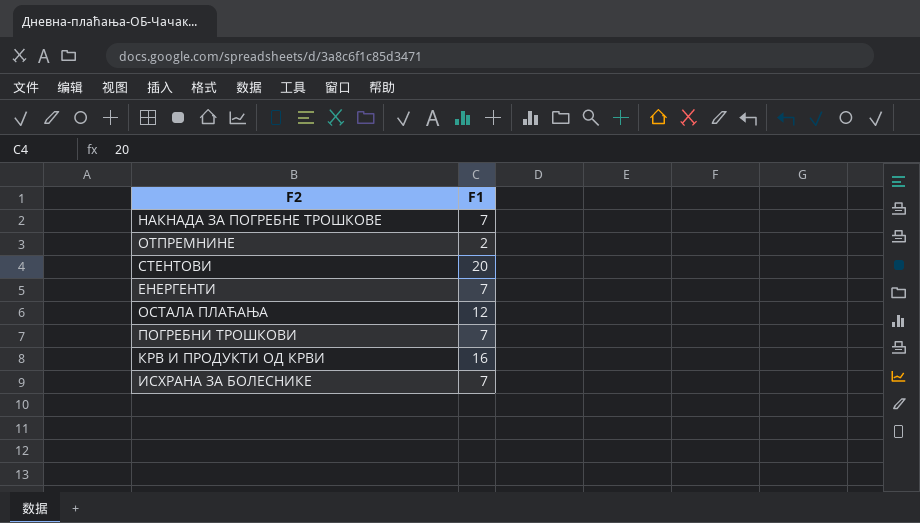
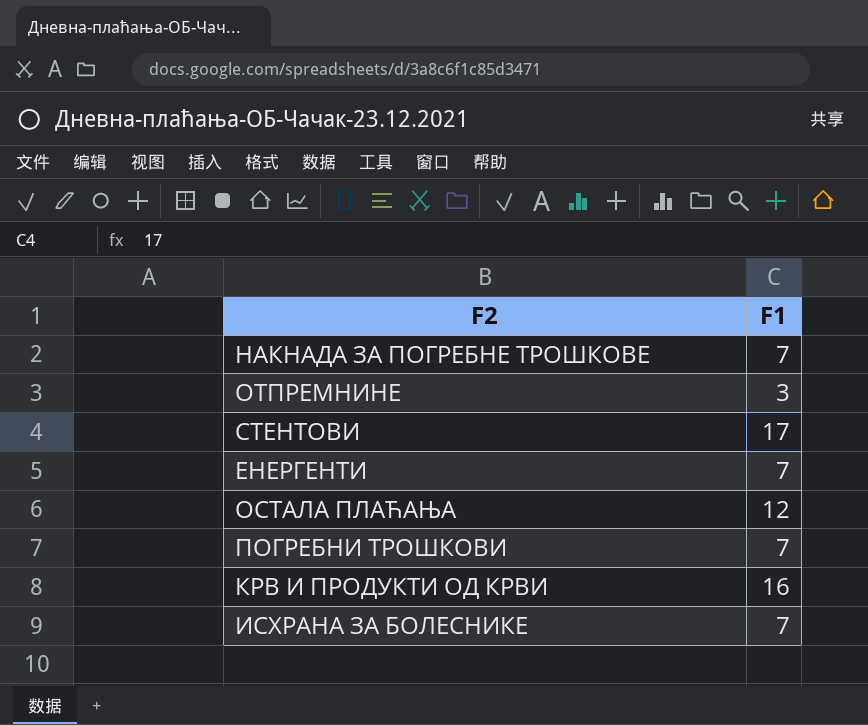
ОТПРЕМНИНЕ | F1: 2 -> 3
СТЕНТОВИ | F1: 20 -> 17

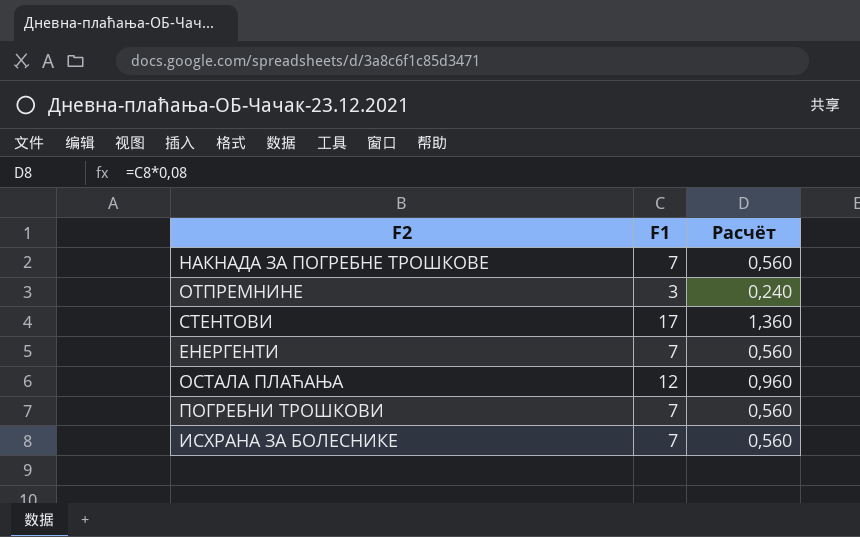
column Расчёт | formula: none -> [F1] * 0,08
row КРВ И ПРОДУКТИ ОД КРВИ: 16 -> none

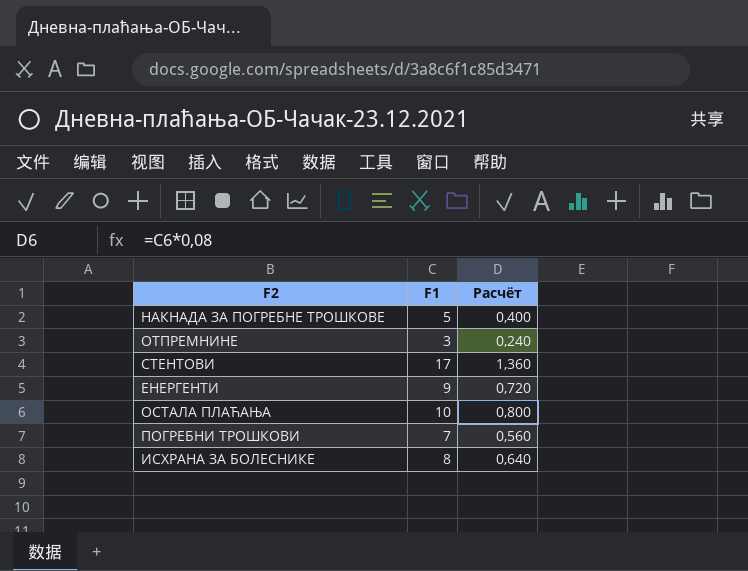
НАКНАДА ЗА ПОГРЕБНЕ ТРОШКОВЕ | F1: 7 -> 5
НАКНАДА ЗА ПОГРЕБНЕ ТРОШКОВЕ | Расчёт: 0,560 -> 0,400
ЕНЕРГЕНТИ | F1: 7 -> 9
ЕНЕРГЕНТИ | Расчёт: 0,560 -> 0,720
ОСТАЛА ПЛАЋАЊА | F1: 12 -> 10
ОСТАЛА ПЛАЋАЊА | Расчёт: 0,960 -> 0,800
ИСХРАНА ЗА БОЛЕСНИКЕ | F1: 7 -> 8
ИСХРАНА ЗА БОЛЕСНИКЕ | Расчёт: 0,560 -> 0,640

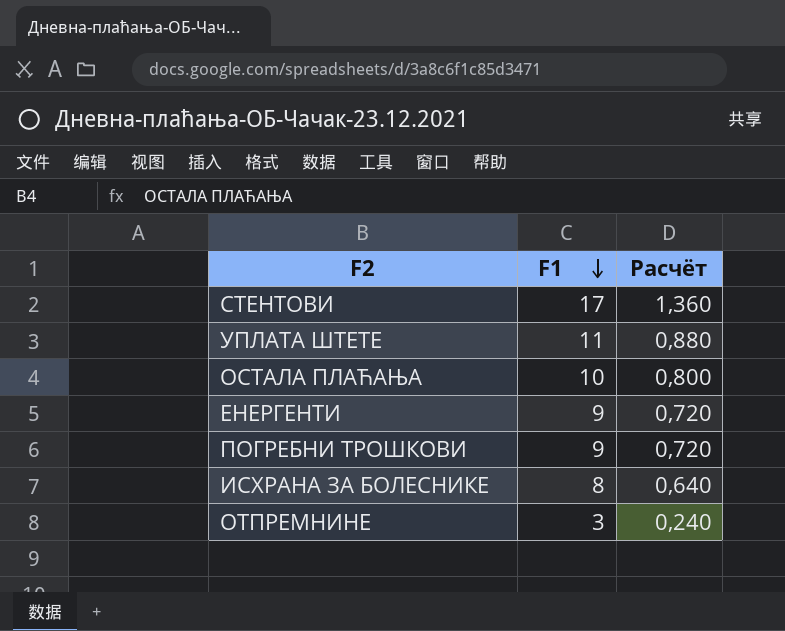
row order: none -> F1 descending
row НАКНАДА ЗА ПОГРЕБНЕ ТРОШКОВЕ: 5 | 0,400 -> none
row УПЛАТА ШТЕТЕ: none -> 11 | 0,880
ПОГРЕБНИ ТРОШКОВИ | F1: 7 -> 9
ПОГРЕБНИ ТРОШКОВИ | Расчёт: 0,560 -> 0,720

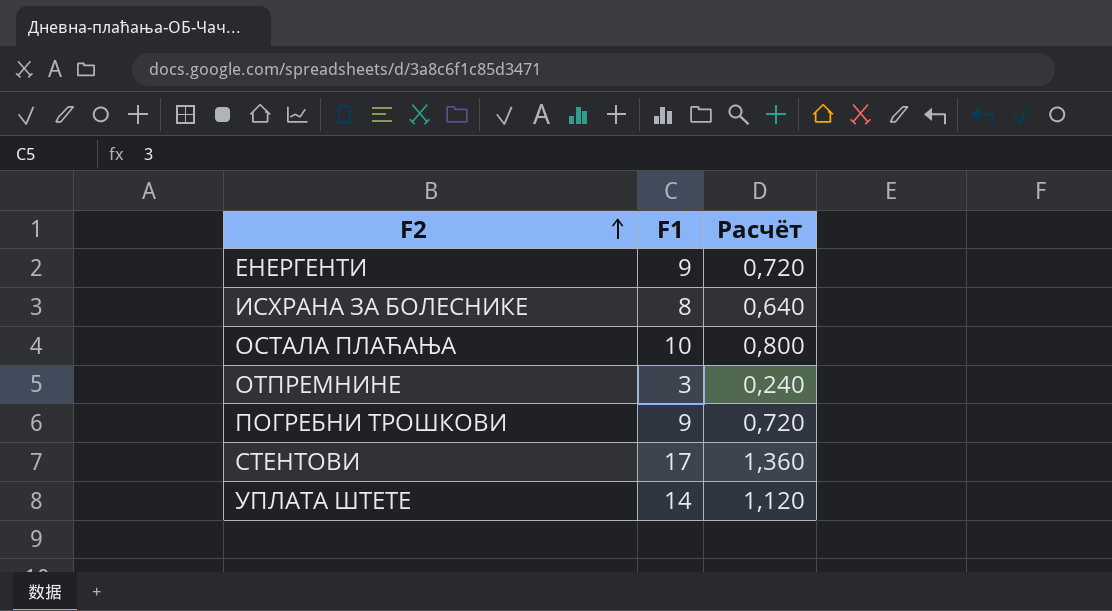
row order: F1 descending -> F2 ascending
УПЛАТА ШТЕТЕ | F1: 11 -> 14
УПЛАТА ШТЕТЕ | Расчёт: 0,880 -> 1,120

